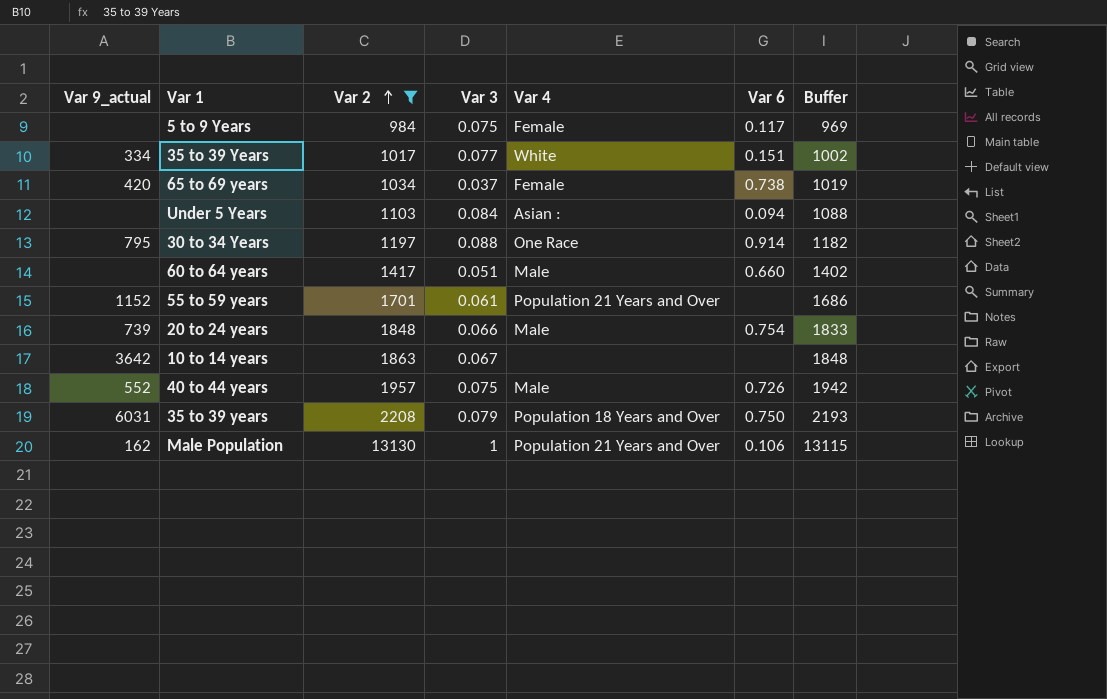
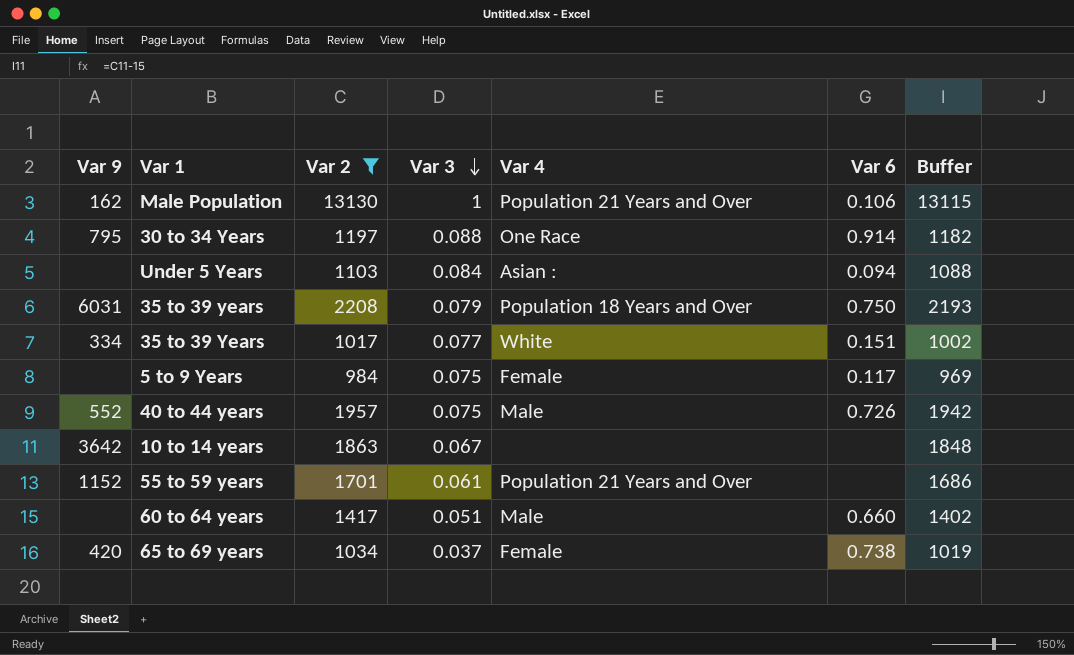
row order: Var 2 ascending -> Var 3 descending
column name: Var 9_actual -> Var 9
row 20 to 24 years: 739 | 1848 | 0.066 | Male | 0.754 | 1833 -> none

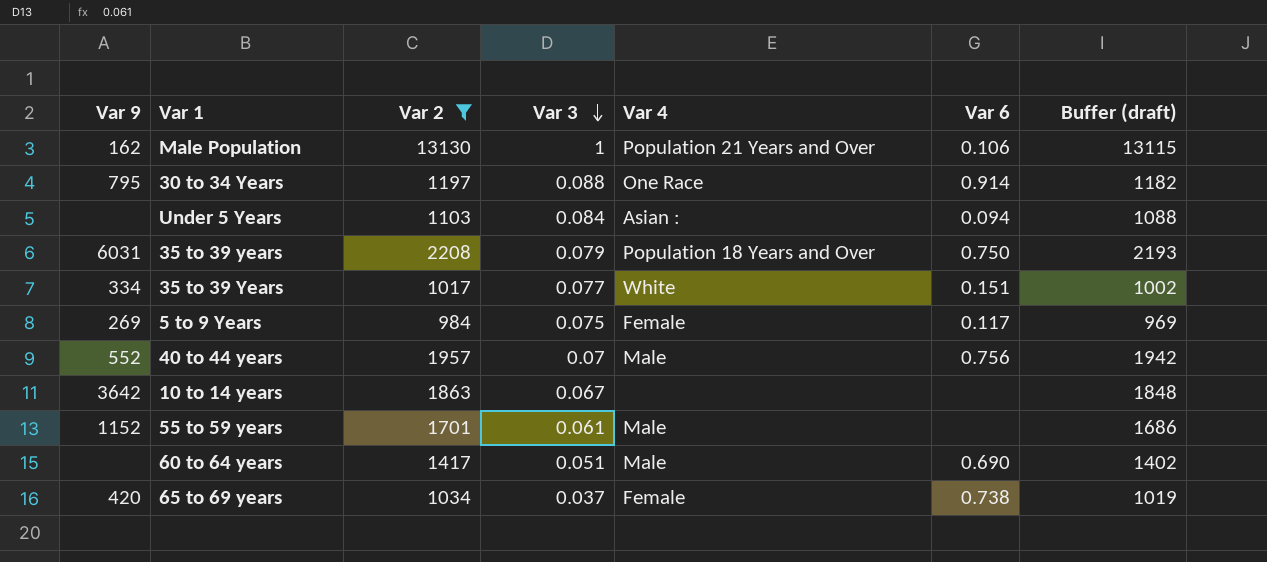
column name: Buffer -> Buffer (draft)
5 to 9 Years | Var 9: none -> 269
40 to 44 years | Var 3: 0.075 -> 0.07
40 to 44 years | Var 6: 0.726 -> 0.756
55 to 59 years | Var 4: Population 21 Years and Over -> Male
60 to 64 years | Var 6: 0.660 -> 0.690

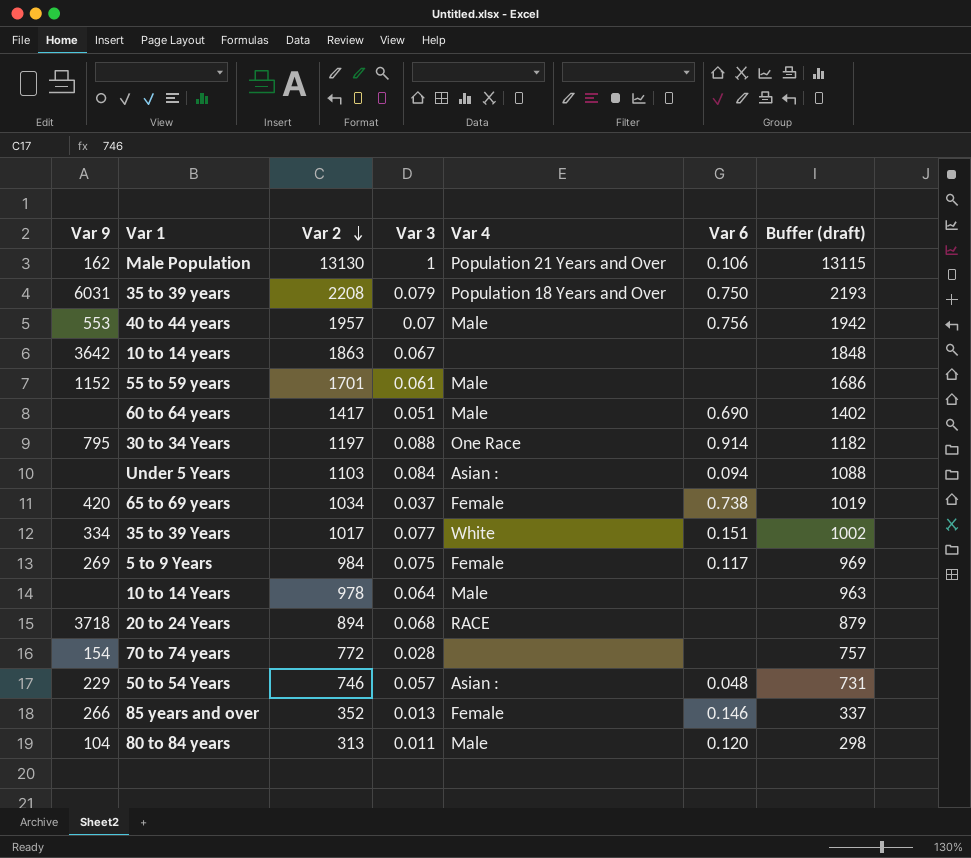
filter: Var 2 >= 984 -> none
row order: Var 3 descending -> Var 2 descending
40 to 44 years | Var 9: 552 -> 553

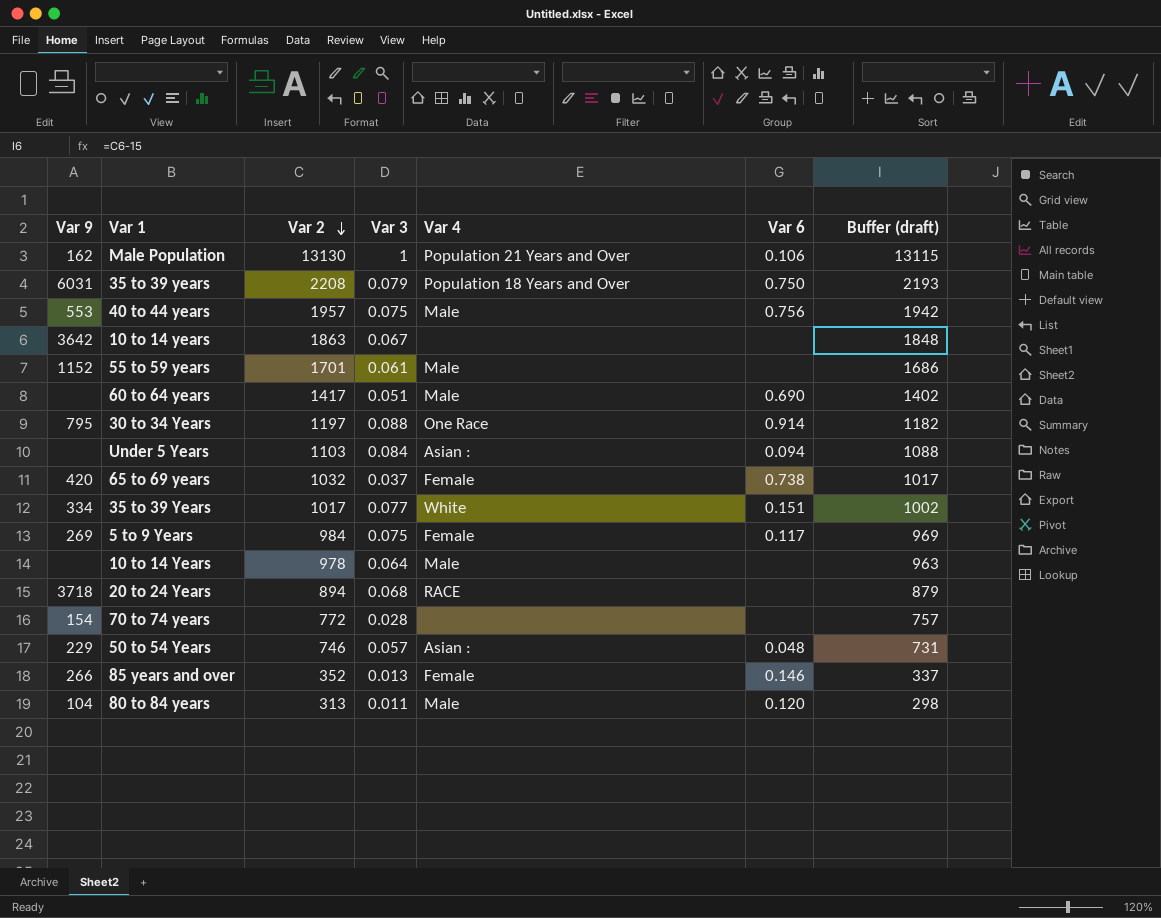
40 to 44 years | Var 3: 0.07 -> 0.075
65 to 69 years | Var 2: 1034 -> 1032
65 to 69 years | Buffer (draft): 1019 -> 1017

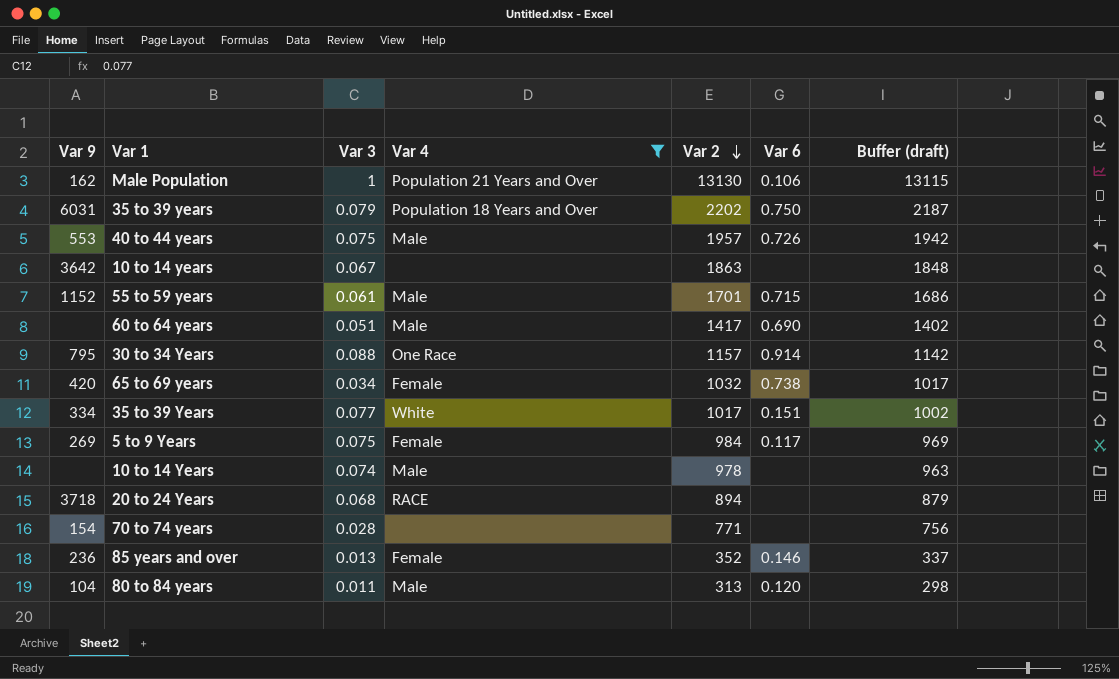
filter: none -> Var 4 != Asian :
column Var 2 | position: 3 -> 5
35 to 39 years | Var 2: 2208 -> 2202
35 to 39 years | Buffer (draft): 2193 -> 2187
40 to 44 years | Var 6: 0.756 -> 0.726
55 to 59 years | Var 6: none -> 0.715
30 to 34 Years | Var 2: 1197 -> 1157
30 to 34 Years | Buffer (draft): 1182 -> 1142
65 to 69 years | Var 3: 0.037 -> 0.034
10 to 14 Years | Var 3: 0.064 -> 0.074
70 to 74 years | Var 2: 772 -> 771
70 to 74 years | Buffer (draft): 757 -> 756
85 years and over | Var 9: 266 -> 236

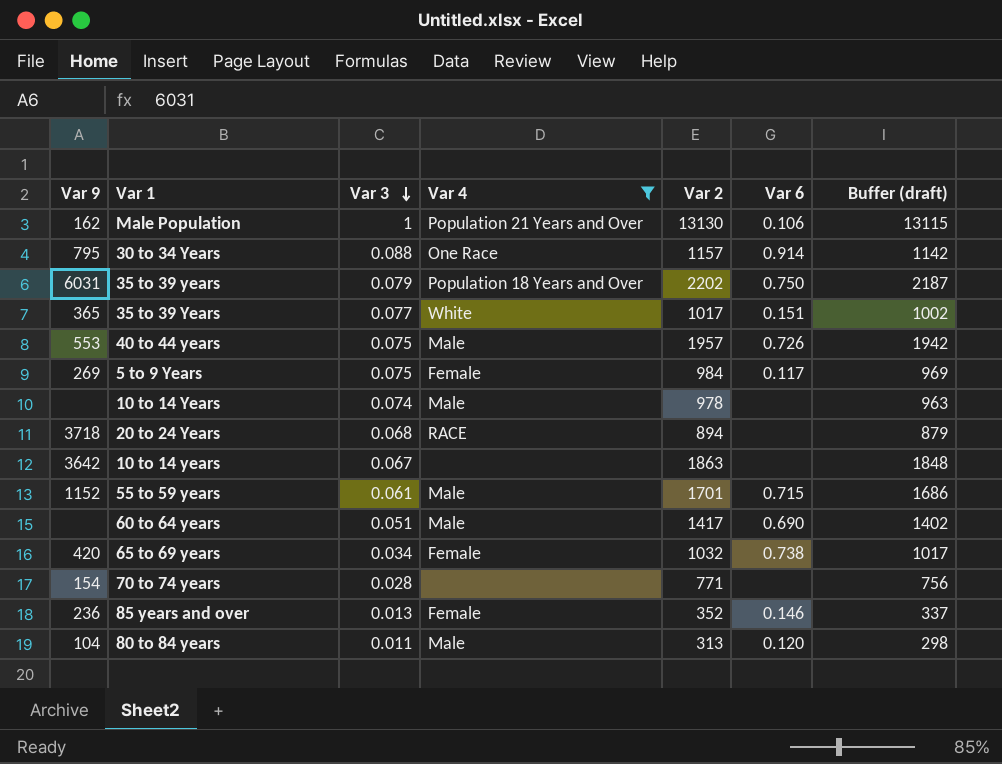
row order: Var 2 descending -> Var 3 descending
35 to 39 Years | Var 9: 334 -> 365

